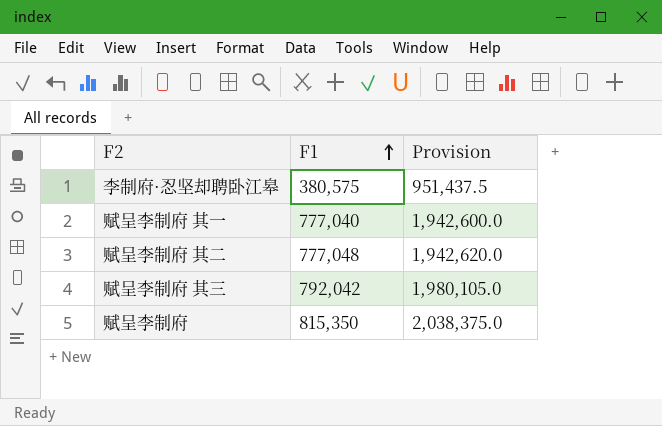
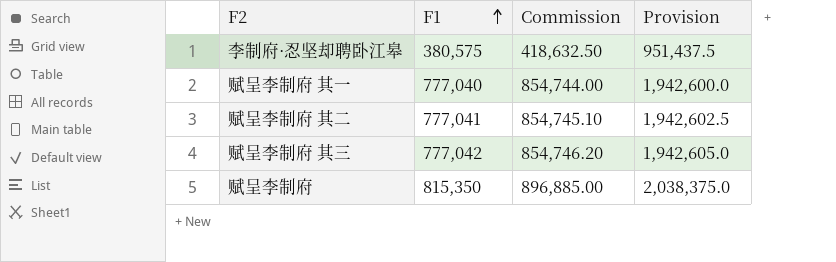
column Commission | formula: none -> [F1] * 1.1
赋呈李制府 其二 | F1: 777,048 -> 777,041
赋呈李制府 其二 | Provision: 1,942,620.0 -> 1,942,602.5
赋呈李制府 其三 | F1: 792,042 -> 777,042
赋呈李制府 其三 | Provision: 1,980,105.0 -> 1,942,605.0

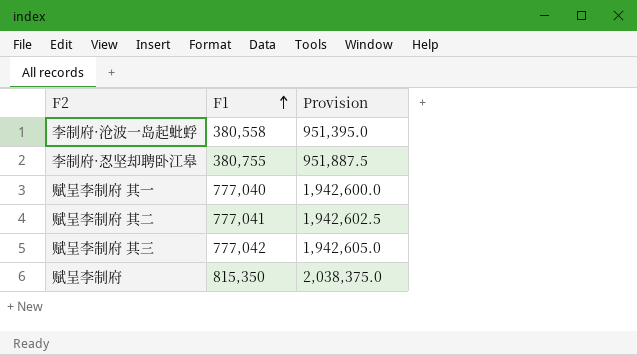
column Commission | formula: [F1] * 1.1 -> none
row 李制府·沧波一岛起蚍蜉: none -> 380,558 | 951,395.0
李制府·忍坚却聘卧江皋 | F1: 380,575 -> 380,755
李制府·忍坚却聘卧江皋 | Provision: 951,437.5 -> 951,887.5

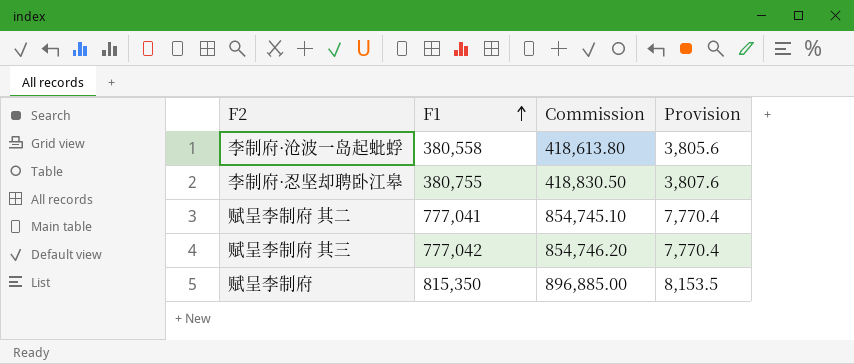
column Commission | formula: none -> [F1] * 1.1
column Provision | formula: [F1] * 2.5 -> [F1] * 0.01
row 赋呈李制府 其一: 777,040 | 1,942,600.0 -> none

